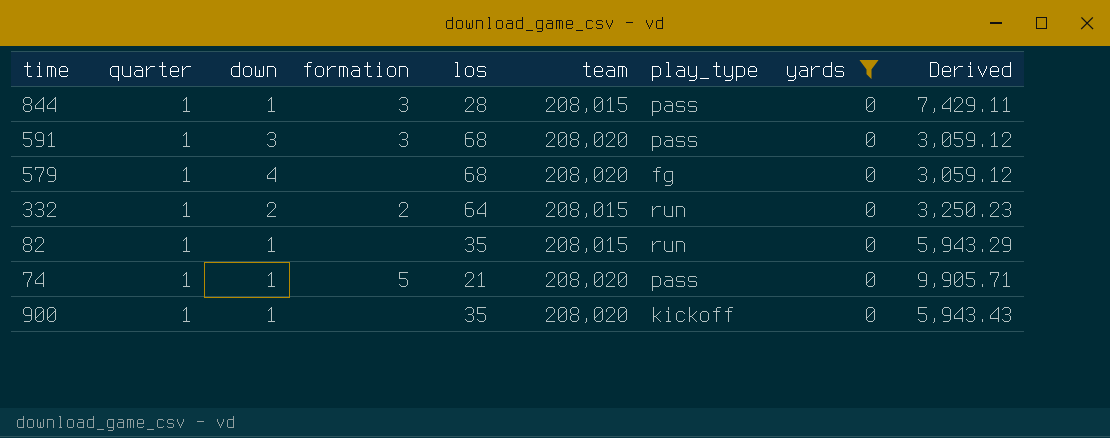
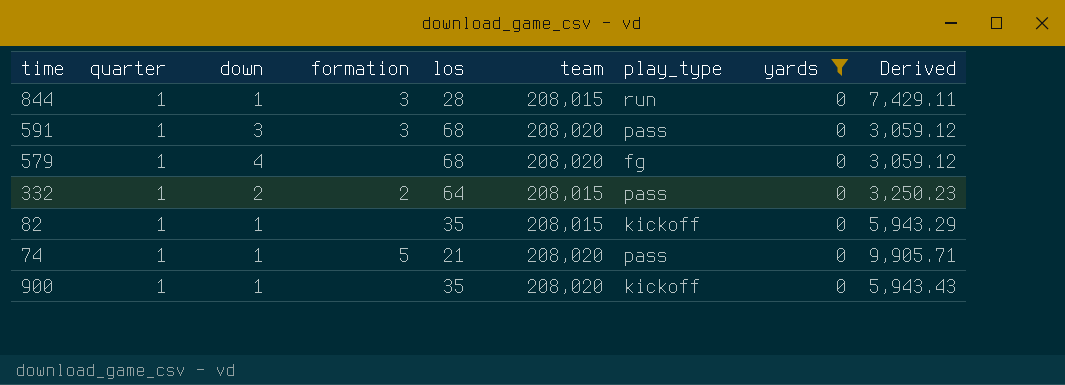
844 | play_type: pass -> run
332 | play_type: run -> pass
82 | play_type: run -> kickoff

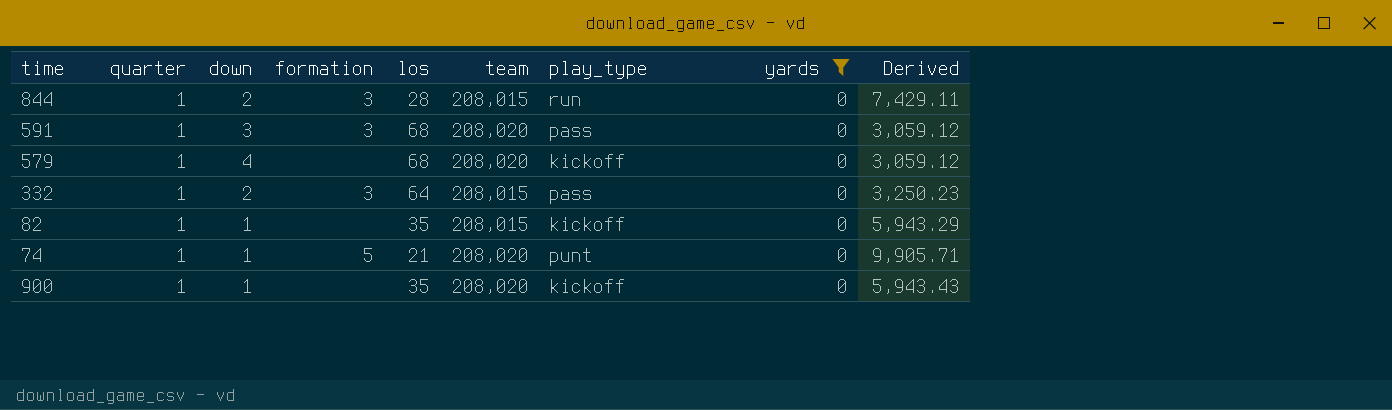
844 | down: 1 -> 2
579 | play_type: fg -> kickoff
332 | formation: 2 -> 3
74 | play_type: pass -> punt

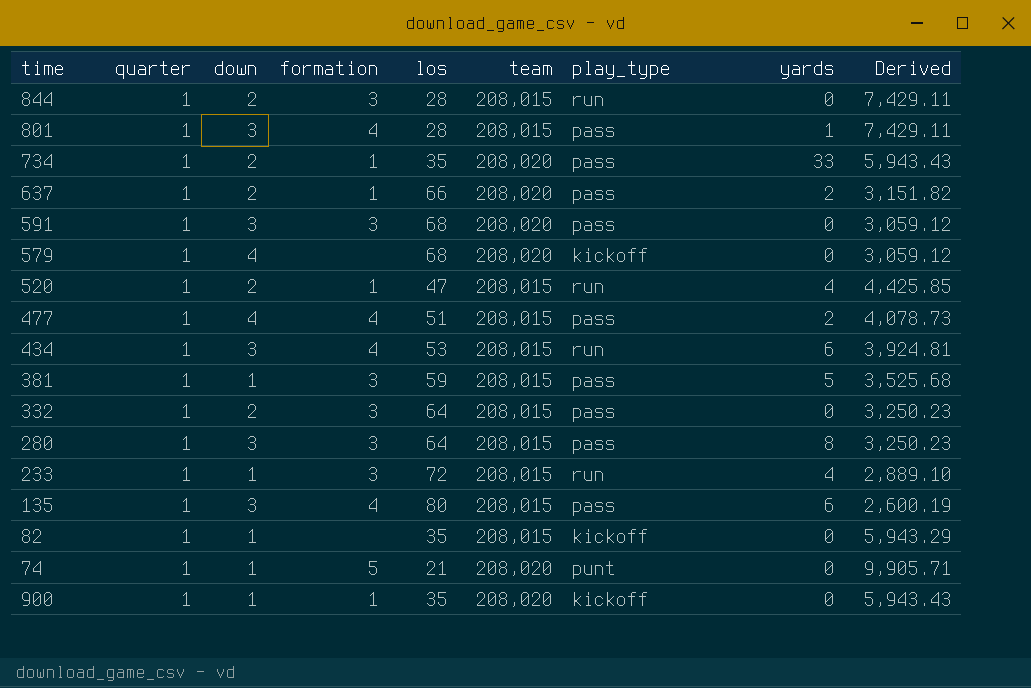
filter: yards = 0 -> none
900 | formation: none -> 1

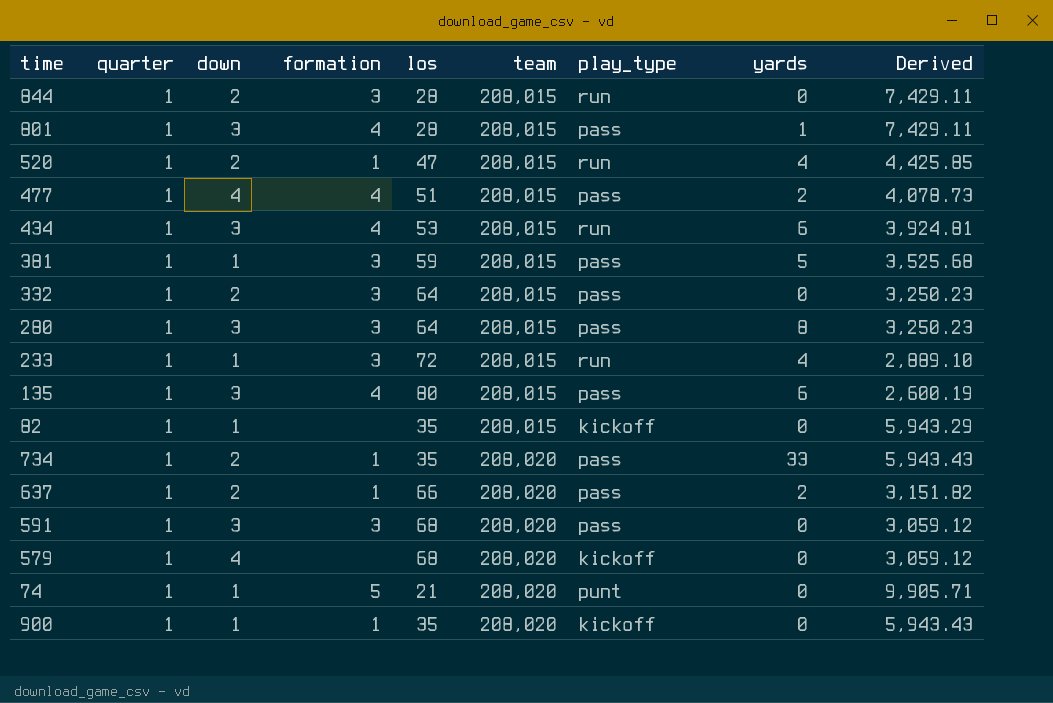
row order: none -> team ascending

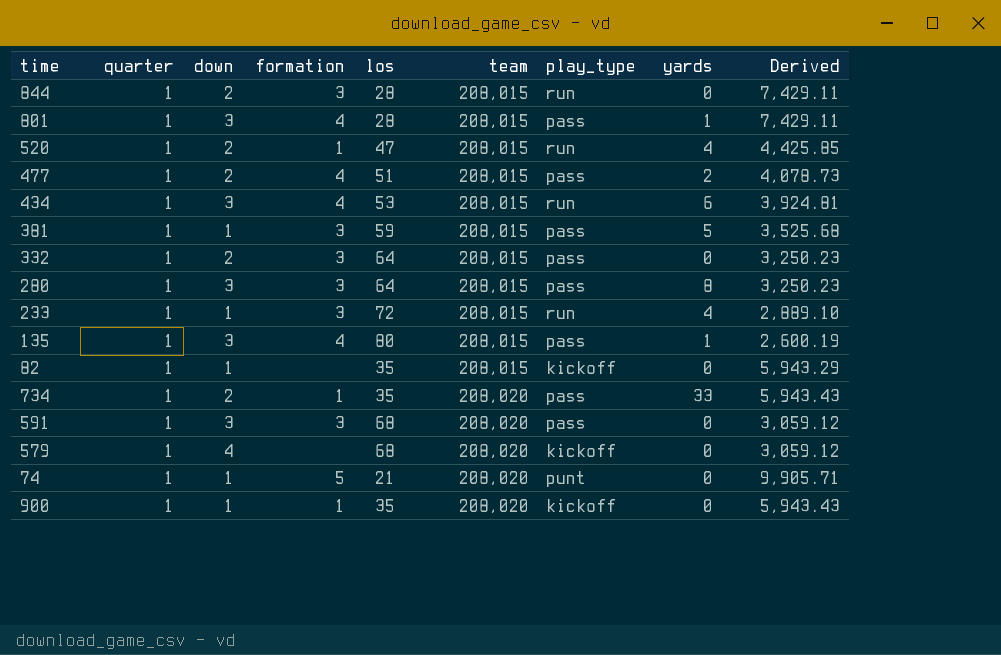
row 637: 1 | 2 | 1 | 66 | 208,020 | pass | 2 | 3,151.82 -> none
477 | down: 4 -> 2
135 | yards: 6 -> 1

